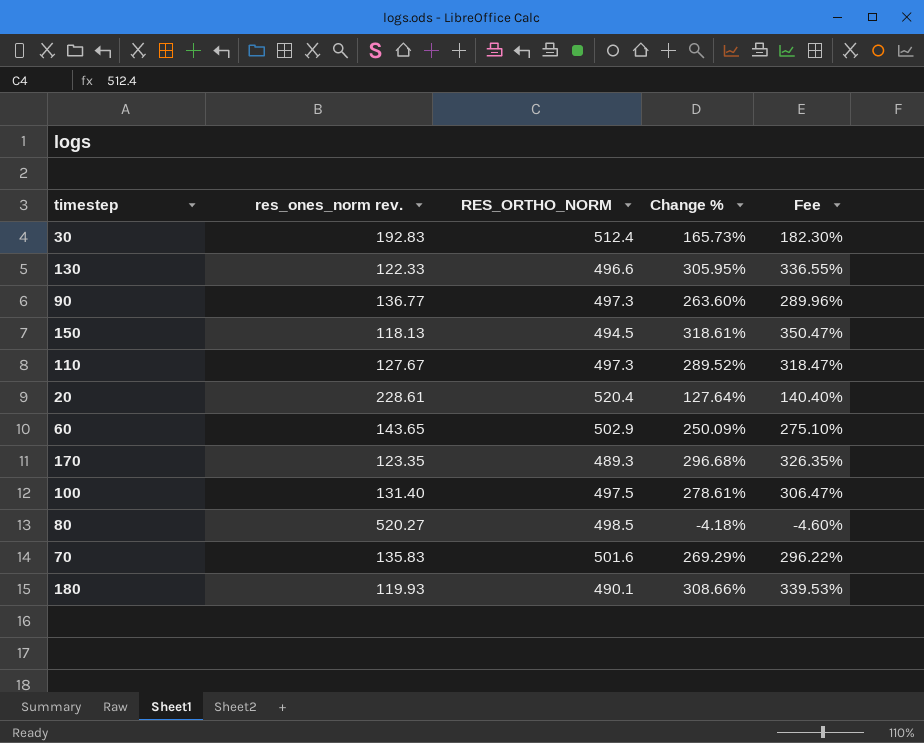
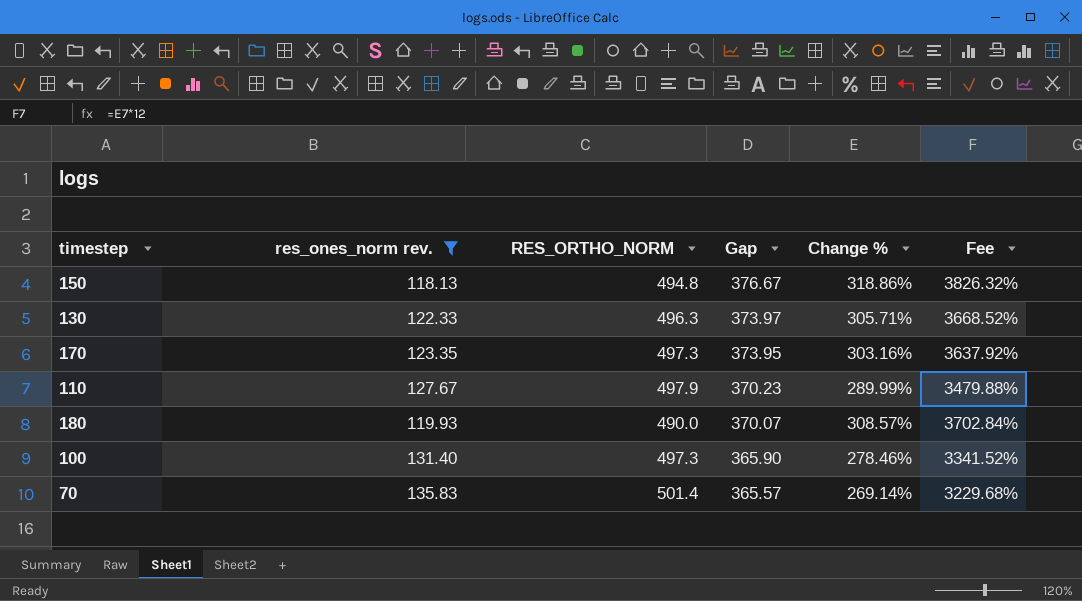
filter: none -> res_ones_norm rev. <= 135.83
row order: none -> Gap descending
column Gap | formula: none -> [RES_ORTHO_NORM] - [res_ones_norm rev.]
column Fee | formula: [Change %] * 1.1 -> [Change %] * 12
150 | RES_ORTHO_NORM: 494.5 -> 494.8
150 | Change %: 318.61% -> 318.86%
130 | RES_ORTHO_NORM: 496.6 -> 496.3
130 | Change %: 305.95% -> 305.71%
170 | RES_ORTHO_NORM: 489.3 -> 497.3
170 | Change %: 296.68% -> 303.16%
110 | RES_ORTHO_NORM: 497.3 -> 497.9
110 | Change %: 289.52% -> 289.99%
180 | RES_ORTHO_NORM: 490.1 -> 490.0
180 | Change %: 308.66% -> 308.57%
100 | RES_ORTHO_NORM: 497.5 -> 497.3
100 | Change %: 278.61% -> 278.46%
70 | RES_ORTHO_NORM: 501.6 -> 501.4
70 | Change %: 269.29% -> 269.14%

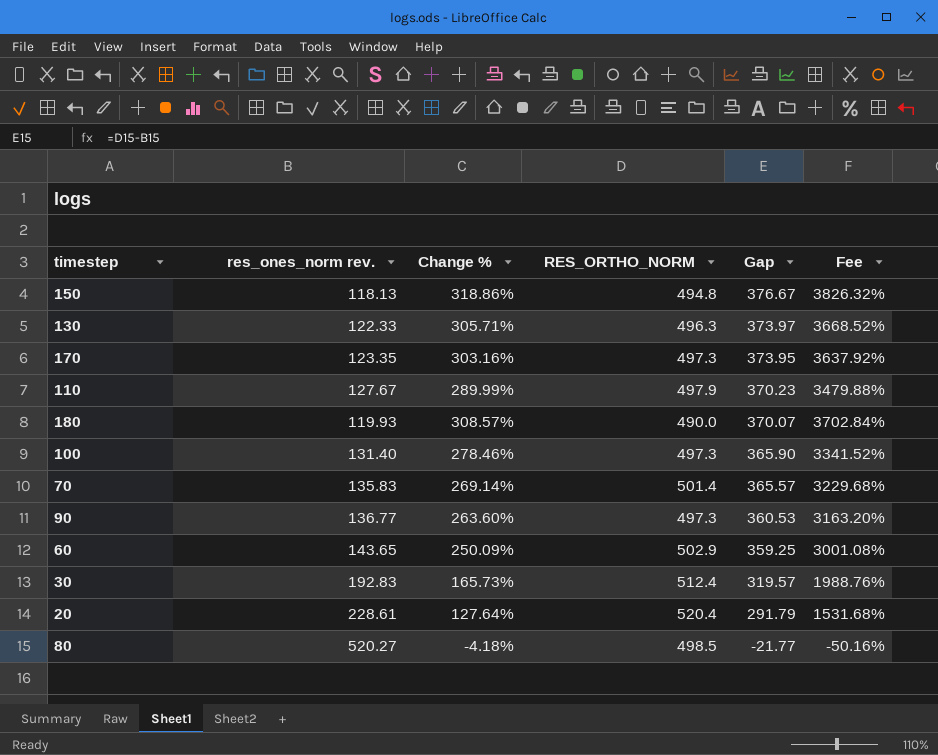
filter: res_ones_norm rev. <= 135.83 -> none
column Change % | position: 5 -> 3

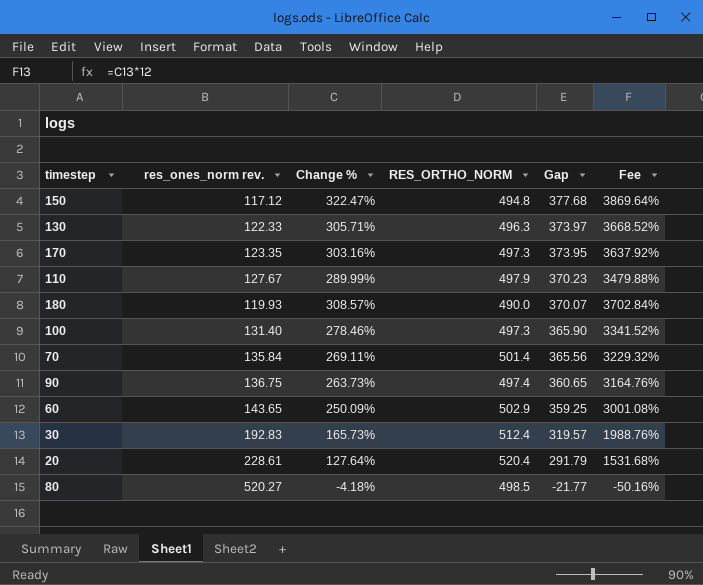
150 | res_ones_norm rev.: 118.13 -> 117.12
150 | Change %: 318.86% -> 322.47%
150 | Gap: 376.67 -> 377.68
150 | Fee: 3826.32% -> 3869.64%
70 | res_ones_norm rev.: 135.83 -> 135.84
70 | Change %: 269.14% -> 269.11%
70 | Gap: 365.57 -> 365.56
70 | Fee: 3229.68% -> 3229.32%
90 | res_ones_norm rev.: 136.77 -> 136.75
90 | Change %: 263.60% -> 263.73%
90 | RES_ORTHO_NORM: 497.3 -> 497.4
90 | Gap: 360.53 -> 360.65
90 | Fee: 3163.20% -> 3164.76%

